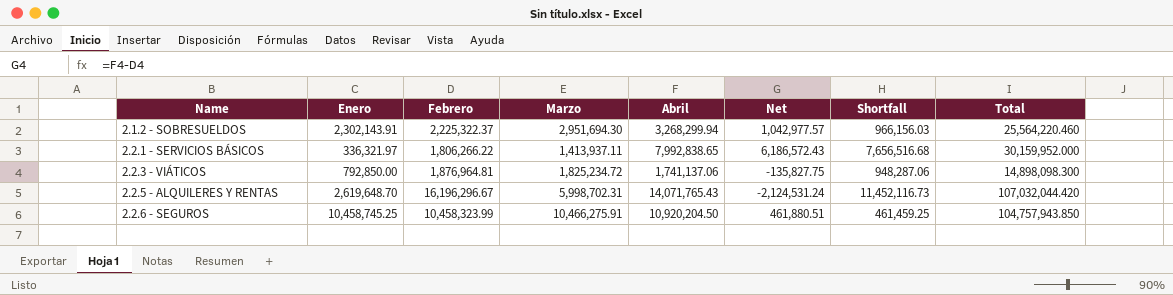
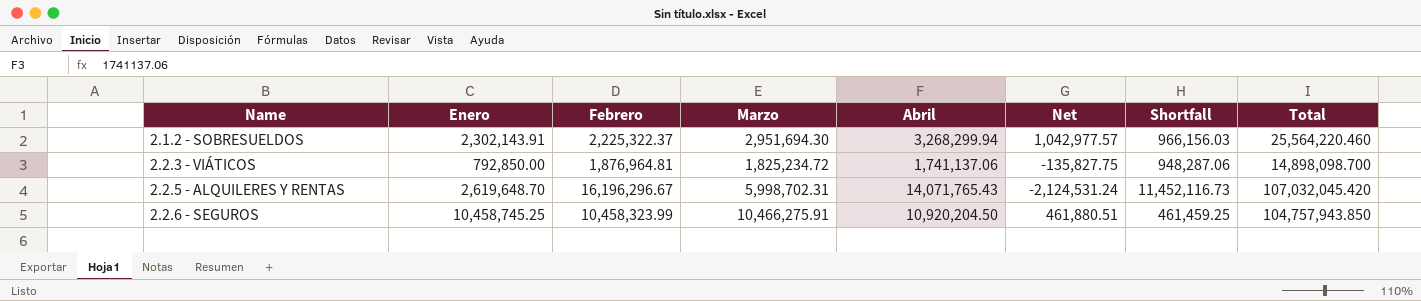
row 2.2.1 - SERVICIOS BÁSICOS: 336,321.97 | 1,806,266.22 | 1,413,937.11 | 7,992,838.65 | 6,186,572.43 | 7,656,516.68 | 30,159,952.000 -> none
2.2.3 - VIÁTICOS | Total: 14,898,098.300 -> 14,898,098.700
2.2.5 - ALQUILERES Y RENTAS | Total: 107,032,044.420 -> 107,032,045.420

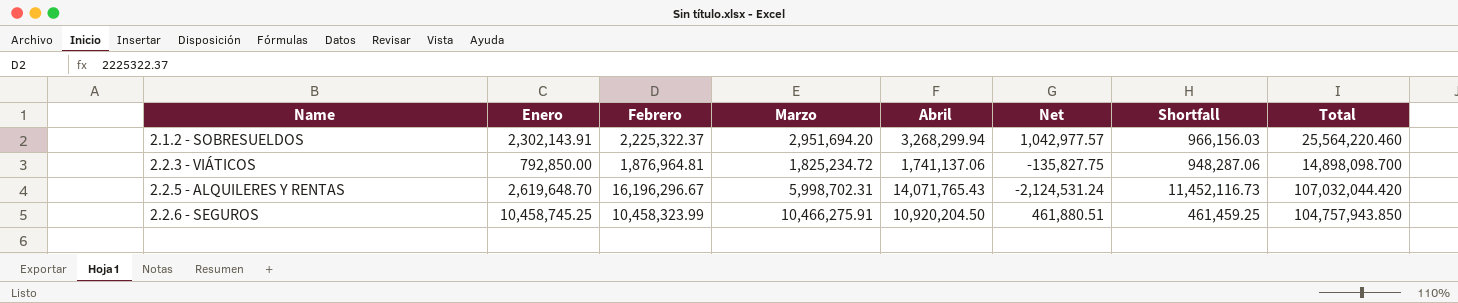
2.1.2 - SOBRESUELDOS | Marzo: 2,951,694.30 -> 2,951,694.20
2.2.5 - ALQUILERES Y RENTAS | Total: 107,032,045.420 -> 107,032,044.420

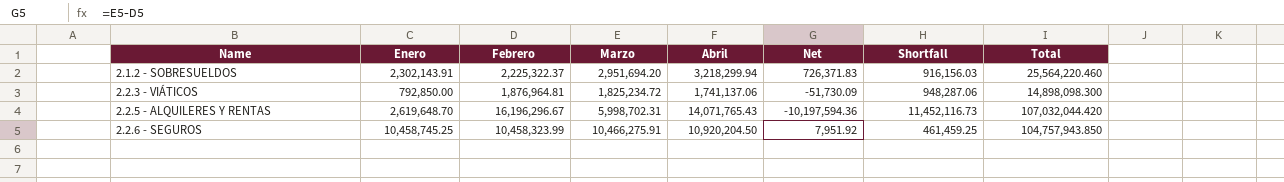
column Net | formula: [Abril] - [Febrero] -> [Marzo] - [Febrero]
2.1.2 - SOBRESUELDOS | Abril: 3,268,299.94 -> 3,218,299.94
2.1.2 - SOBRESUELDOS | Shortfall: 966,156.03 -> 916,156.03
2.2.3 - VIÁTICOS | Total: 14,898,098.700 -> 14,898,098.300

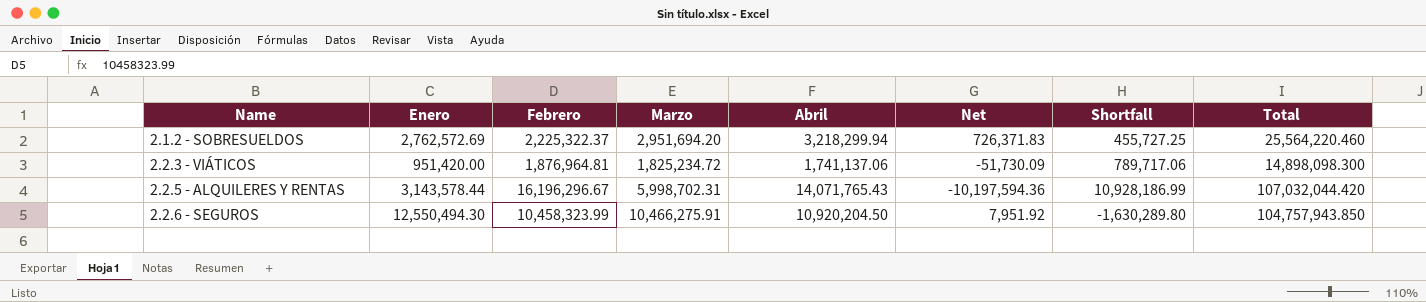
2.1.2 - SOBRESUELDOS | Enero: 2,302,143.91 -> 2,762,572.69
2.1.2 - SOBRESUELDOS | Shortfall: 916,156.03 -> 455,727.25
2.2.3 - VIÁTICOS | Enero: 792,850.00 -> 951,420.00
2.2.3 - VIÁTICOS | Shortfall: 948,287.06 -> 789,717.06
2.2.5 - ALQUILERES Y RENTAS | Enero: 2,619,648.70 -> 3,143,578.44
2.2.5 - ALQUILERES Y RENTAS | Shortfall: 11,452,116.73 -> 10,928,186.99
2.2.6 - SEGUROS | Enero: 10,458,745.25 -> 12,550,494.30
2.2.6 - SEGUROS | Shortfall: 461,459.25 -> -1,630,289.80

